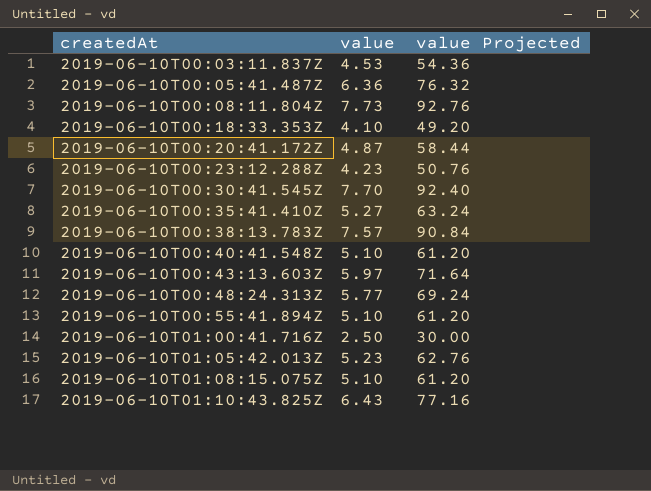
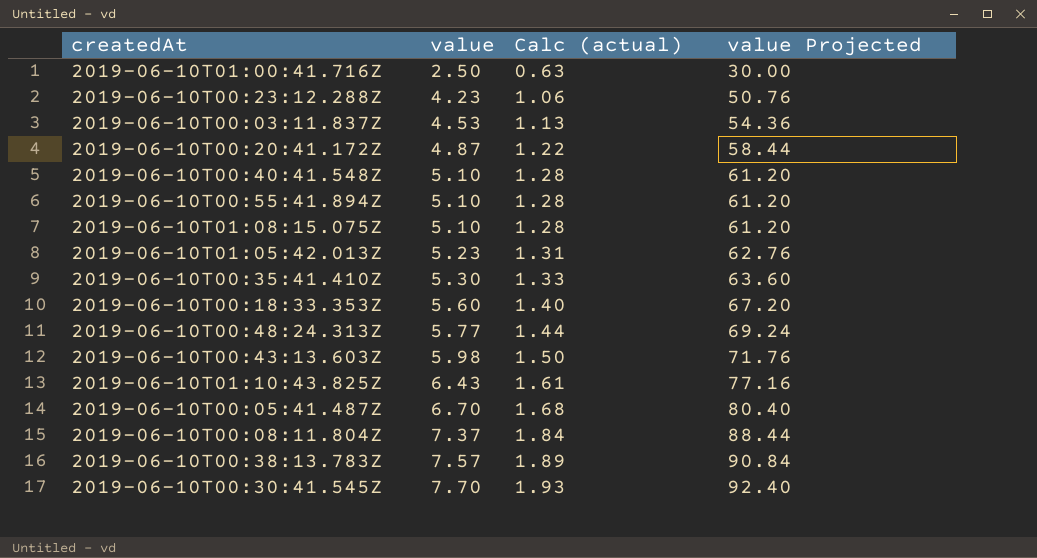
row order: createdAt ascending -> value ascending
column Calc (actual) | formula: none -> [value] * 0.25
2019-06-10T00:35:41.410Z | value: 5.27 -> 5.30
2019-06-10T00:35:41.410Z | value Projected: 63.24 -> 63.60
2019-06-10T00:18:33.353Z | value: 4.10 -> 5.60
2019-06-10T00:18:33.353Z | value Projected: 49.20 -> 67.20
2019-06-10T00:43:13.603Z | value: 5.97 -> 5.98
2019-06-10T00:43:13.603Z | value Projected: 71.64 -> 71.76
2019-06-10T00:05:41.487Z | value: 6.36 -> 6.70
2019-06-10T00:05:41.487Z | value Projected: 76.32 -> 80.40
2019-06-10T00:08:11.804Z | value: 7.73 -> 7.37
2019-06-10T00:08:11.804Z | value Projected: 92.76 -> 88.44

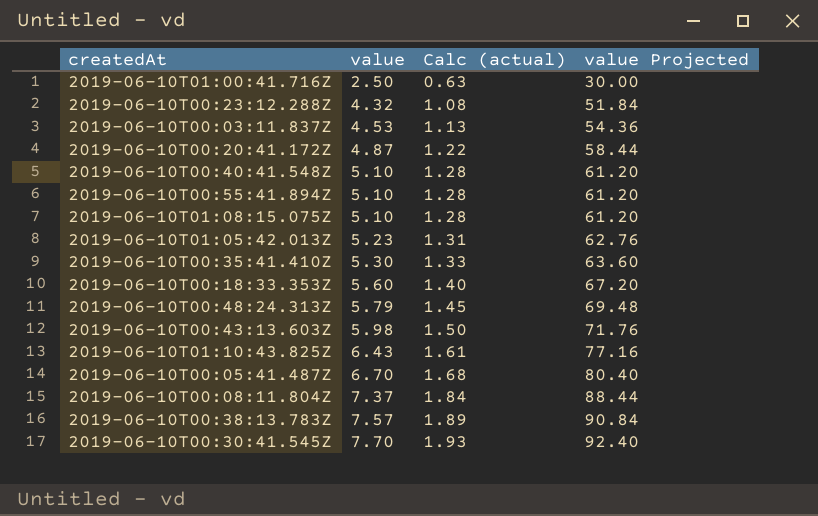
2019-06-10T00:23:12.288Z | value: 4.23 -> 4.32
2019-06-10T00:23:12.288Z | Calc (actual): 1.06 -> 1.08
2019-06-10T00:23:12.288Z | value Projected: 50.76 -> 51.84
2019-06-10T00:48:24.313Z | value: 5.77 -> 5.79
2019-06-10T00:48:24.313Z | Calc (actual): 1.44 -> 1.45
2019-06-10T00:48:24.313Z | value Projected: 69.24 -> 69.48

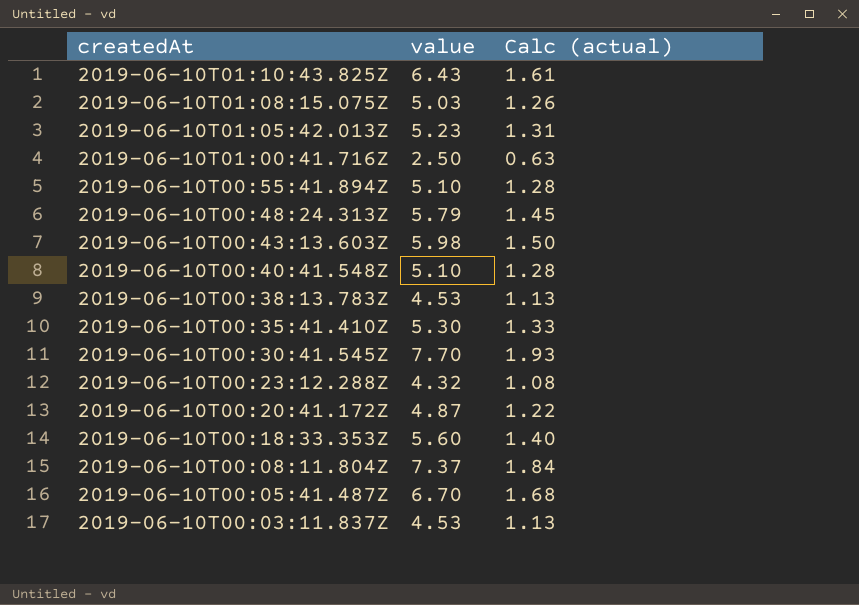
row order: value ascending -> createdAt descending
column value Projected | formula: [value] * 12 -> none
2019-06-10T01:08:15.075Z | value: 5.10 -> 5.03
2019-06-10T01:08:15.075Z | Calc (actual): 1.28 -> 1.26
2019-06-10T00:38:13.783Z | value: 7.57 -> 4.53
2019-06-10T00:38:13.783Z | Calc (actual): 1.89 -> 1.13

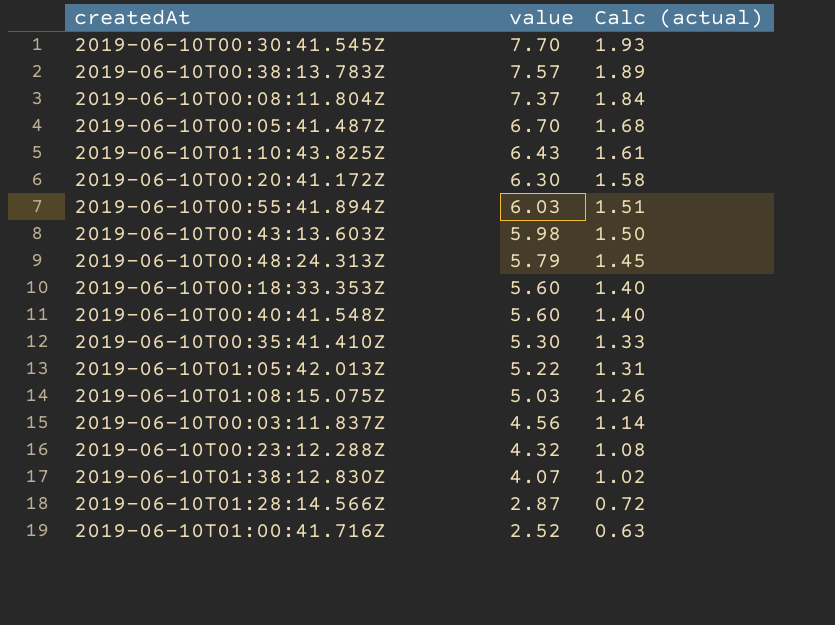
row order: createdAt descending -> value descending
2019-06-10T00:38:13.783Z | value: 4.53 -> 7.57
2019-06-10T00:38:13.783Z | Calc (actual): 1.13 -> 1.89
2019-06-10T00:20:41.172Z | value: 4.87 -> 6.30
2019-06-10T00:20:41.172Z | Calc (actual): 1.22 -> 1.58
2019-06-10T00:55:41.894Z | value: 5.10 -> 6.03
2019-06-10T00:55:41.894Z | Calc (actual): 1.28 -> 1.51
2019-06-10T00:40:41.548Z | value: 5.10 -> 5.60
2019-06-10T00:40:41.548Z | Calc (actual): 1.28 -> 1.40
2019-06-10T01:05:42.013Z | value: 5.23 -> 5.22
2019-06-10T00:03:11.837Z | value: 4.53 -> 4.56
2019-06-10T00:03:11.837Z | Calc (actual): 1.13 -> 1.14
row 2019-06-10T01:38:12.830Z: none -> 4.07 | 1.02
row 2019-06-10T01:28:14.566Z: none -> 2.87 | 0.72
2019-06-10T01:00:41.716Z | value: 2.50 -> 2.52

